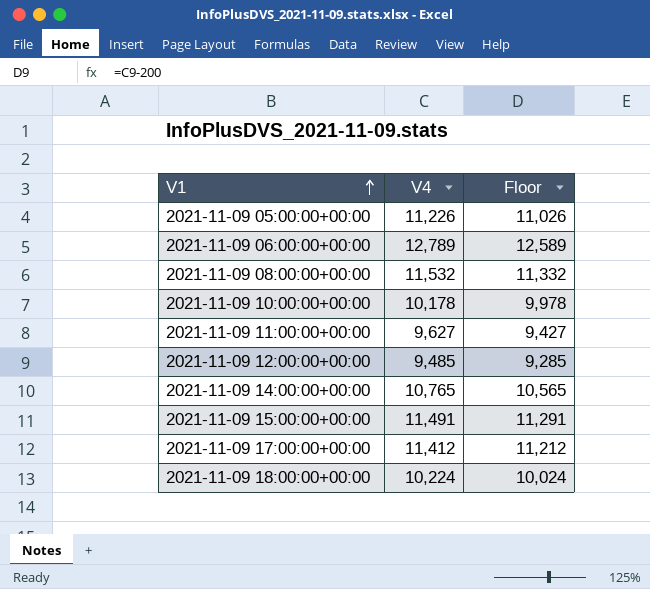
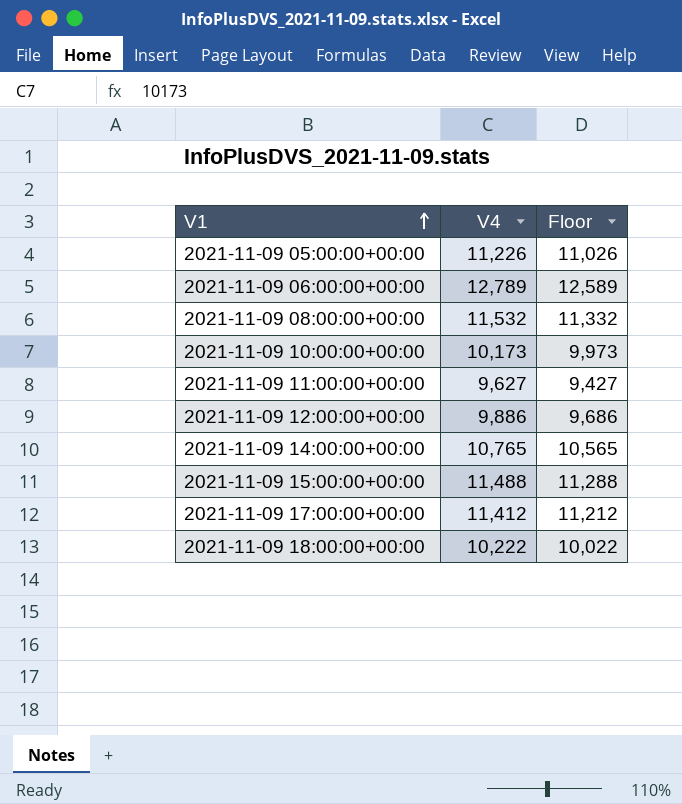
2021-11-09 10:00:00+00:00 | V4: 10,178 -> 10,173
2021-11-09 10:00:00+00:00 | Floor: 9,978 -> 9,973
2021-11-09 12:00:00+00:00 | V4: 9,485 -> 9,886
2021-11-09 12:00:00+00:00 | Floor: 9,285 -> 9,686
2021-11-09 15:00:00+00:00 | V4: 11,491 -> 11,488
2021-11-09 15:00:00+00:00 | Floor: 11,291 -> 11,288
2021-11-09 18:00:00+00:00 | V4: 10,224 -> 10,222
2021-11-09 18:00:00+00:00 | Floor: 10,024 -> 10,022

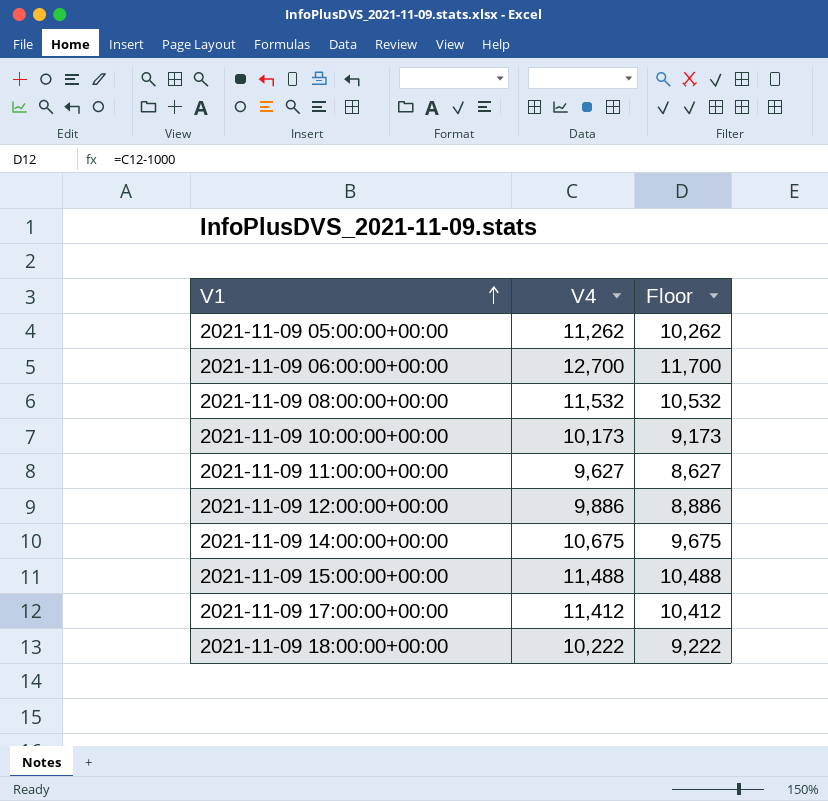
column Floor | formula: [V4] - 200 -> [V4] - 1000
2021-11-09 05:00:00+00:00 | V4: 11,226 -> 11,262
2021-11-09 06:00:00+00:00 | V4: 12,789 -> 12,700
2021-11-09 14:00:00+00:00 | V4: 10,765 -> 10,675

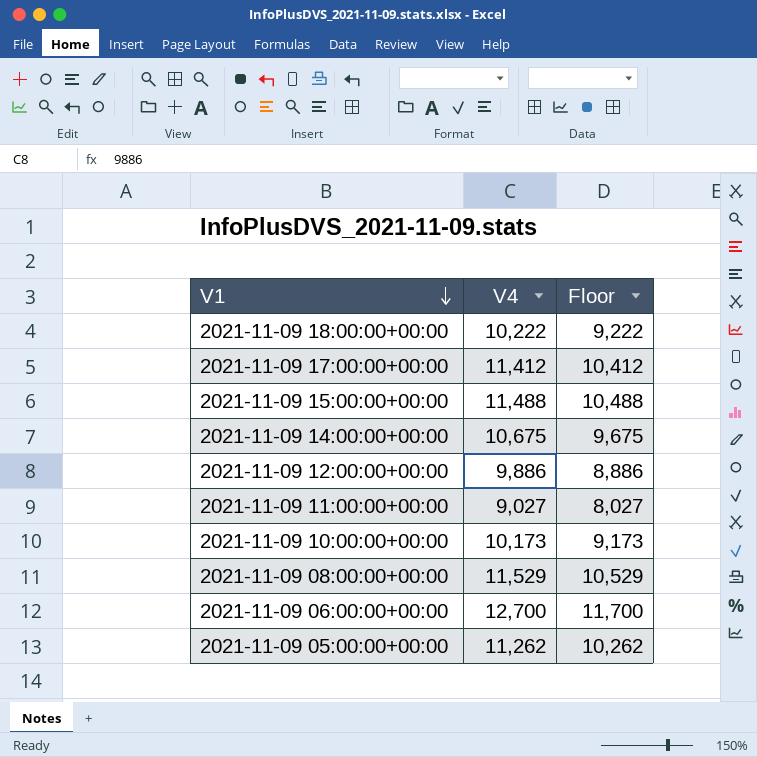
row order: V1 ascending -> V1 descending
2021-11-09 11:00:00+00:00 | V4: 9,627 -> 9,027
2021-11-09 11:00:00+00:00 | Floor: 8,627 -> 8,027
2021-11-09 08:00:00+00:00 | V4: 11,532 -> 11,529
2021-11-09 08:00:00+00:00 | Floor: 10,532 -> 10,529

